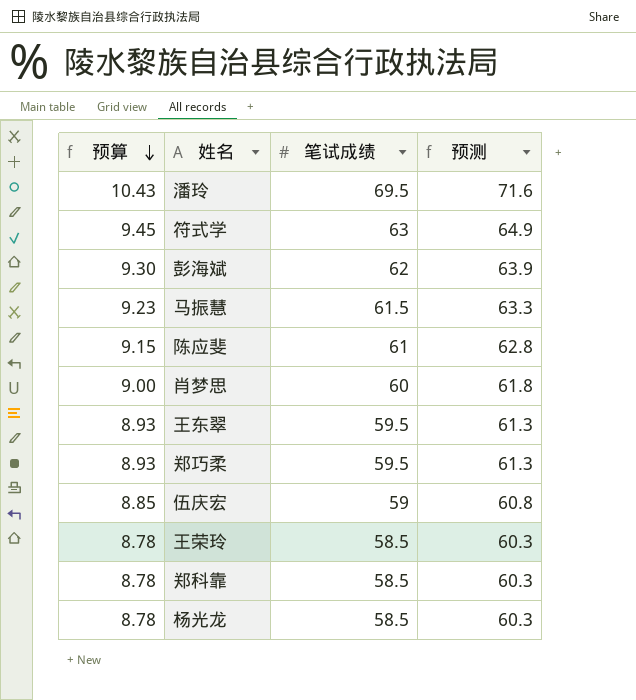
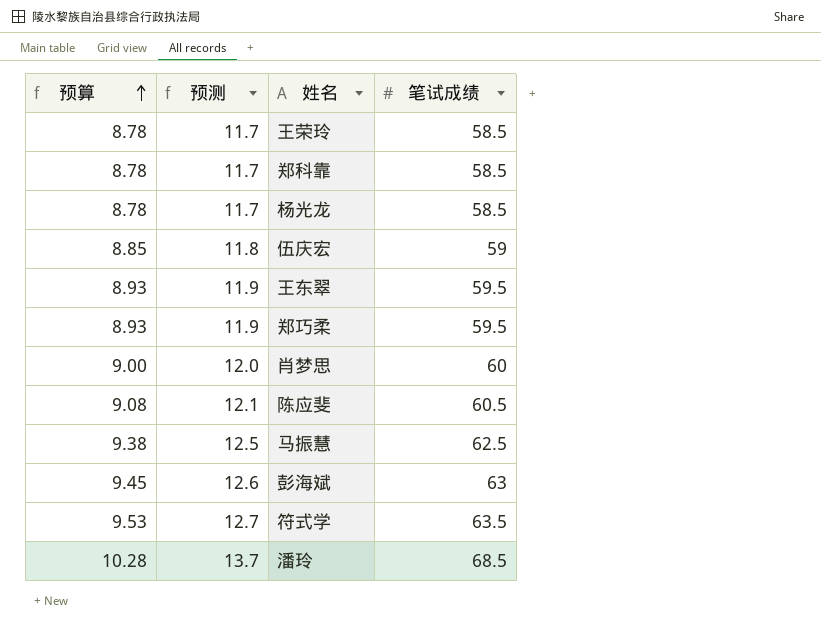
row order: 预算 descending -> 预算 ascending
column 预测 | formula: [笔试成绩] * 1.03 -> [笔试成绩] * 0.2
column 预测 | position: 4 -> 2
陈应斐 | 预算: 9.15 -> 9.08
陈应斐 | 笔试成绩: 61 -> 60.5
马振慧 | 预算: 9.23 -> 9.38
马振慧 | 笔试成绩: 61.5 -> 62.5
彭海斌 | 预算: 9.30 -> 9.45
彭海斌 | 笔试成绩: 62 -> 63
符式学 | 预算: 9.45 -> 9.53
符式学 | 笔试成绩: 63 -> 63.5
潘玲 | 预算: 10.43 -> 10.28
潘玲 | 笔试成绩: 69.5 -> 68.5

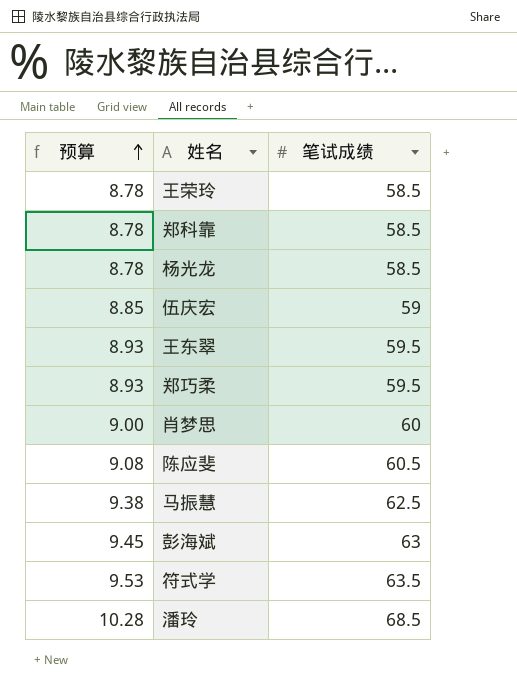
column 预测 | formula: [笔试成绩] * 0.2 -> none

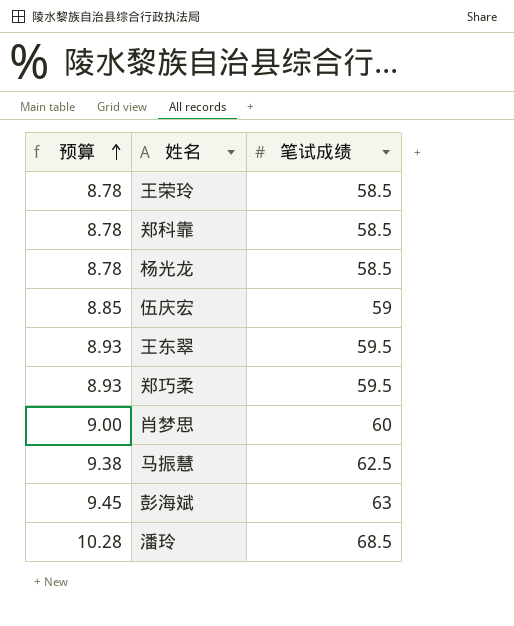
row 陈应斐: 9.08 | 60.5 -> none
row 符式学: 9.53 | 63.5 -> none

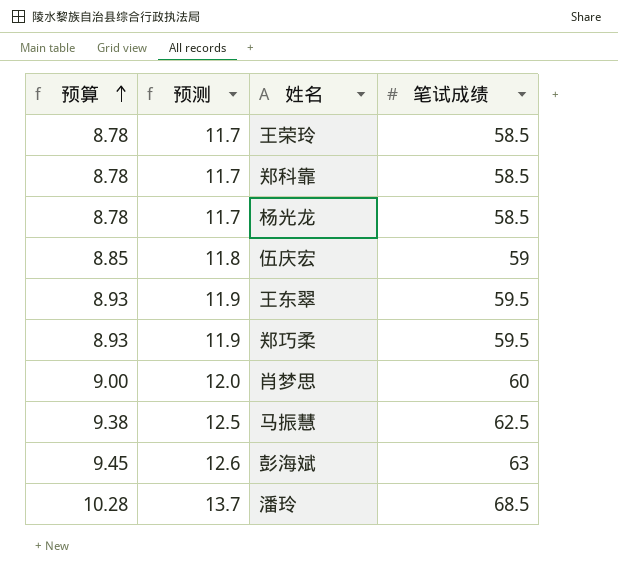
column 预测 | formula: none -> [笔试成绩] * 0.2

